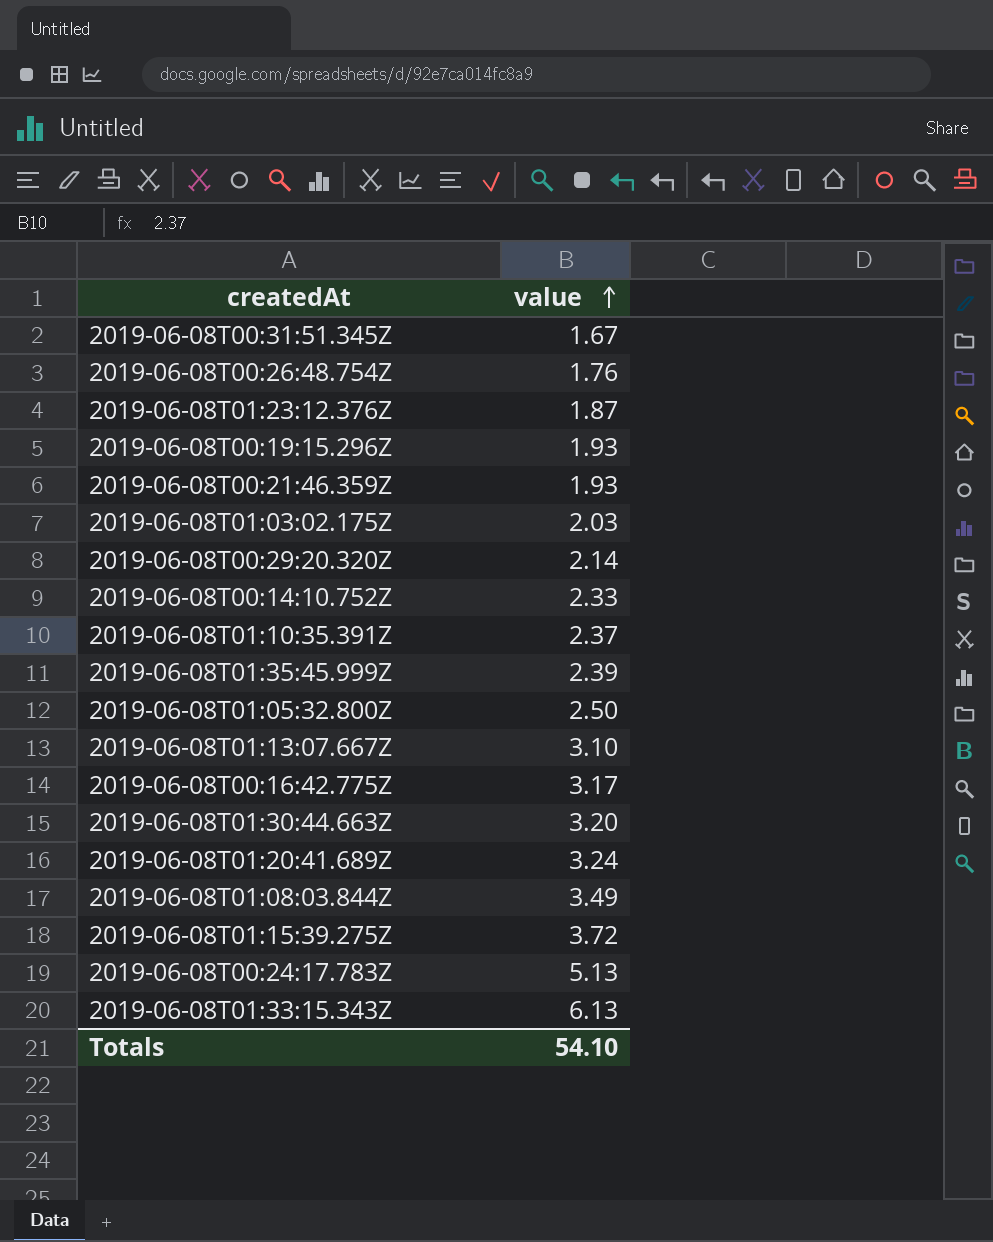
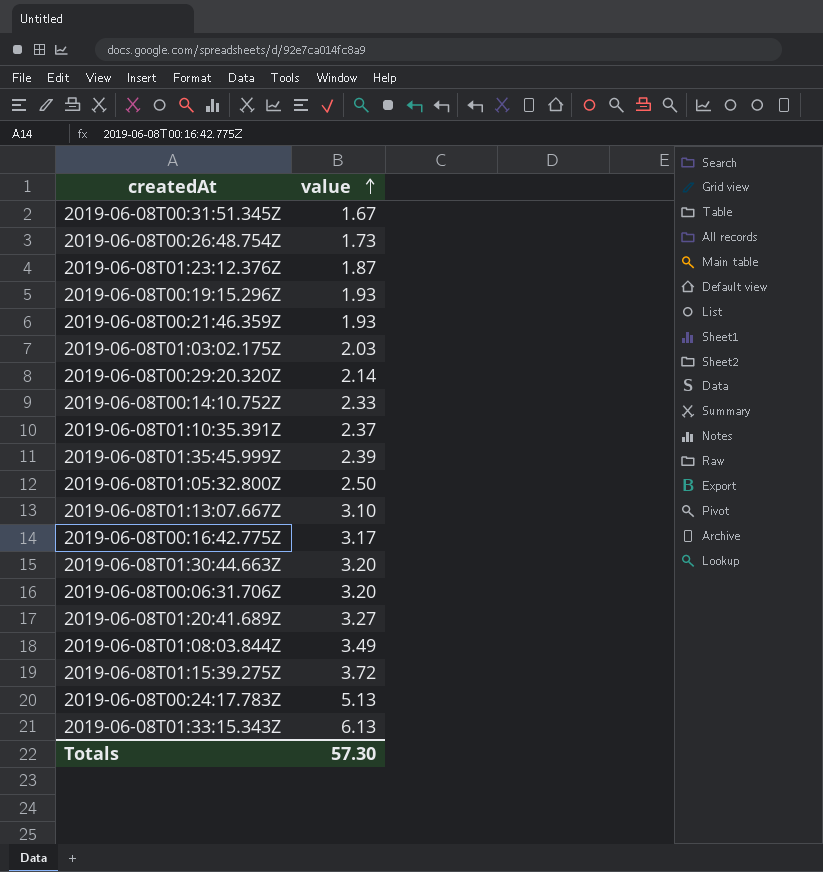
2019-06-08T00:26:48.754Z | value: 1.76 -> 1.73
row 2019-06-08T00:06:31.706Z: none -> 3.20
2019-06-08T01:20:41.689Z | value: 3.24 -> 3.27
Totals | value: 54.10 -> 57.30

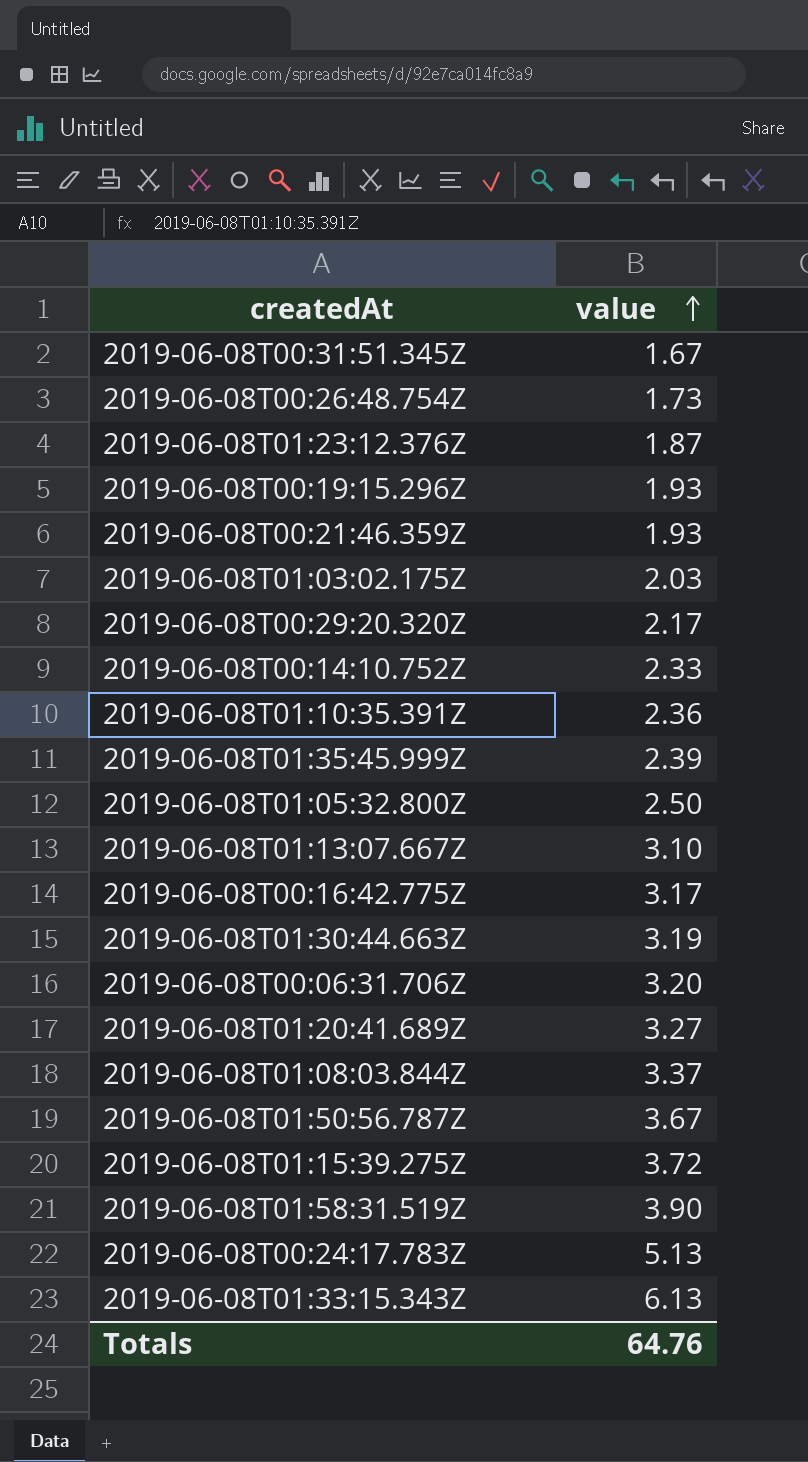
2019-06-08T00:29:20.320Z | value: 2.14 -> 2.17
2019-06-08T01:10:35.391Z | value: 2.37 -> 2.36
2019-06-08T01:30:44.663Z | value: 3.20 -> 3.19
2019-06-08T01:08:03.844Z | value: 3.49 -> 3.37
row 2019-06-08T01:50:56.787Z: none -> 3.67
row 2019-06-08T01:58:31.519Z: none -> 3.90
Totals | value: 57.30 -> 64.76

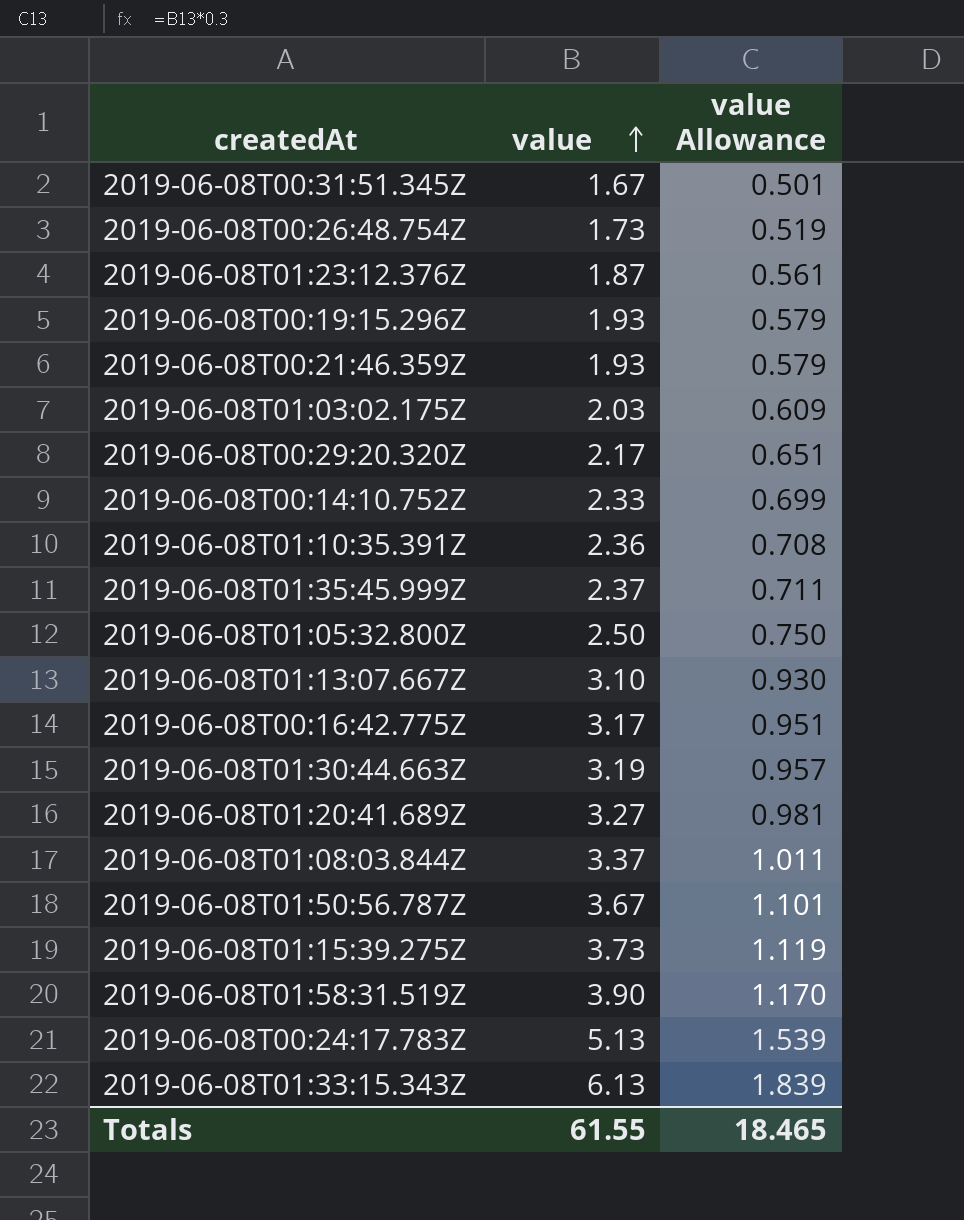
column value Allowance | formula: none -> [value] * 0.3
row 2019-06-08T00:06:31.706Z: 3.20 -> none
2019-06-08T01:35:45.999Z | value: 2.39 -> 2.37
2019-06-08T01:15:39.275Z | value: 3.72 -> 3.73
Totals | value: 64.76 -> 61.55

